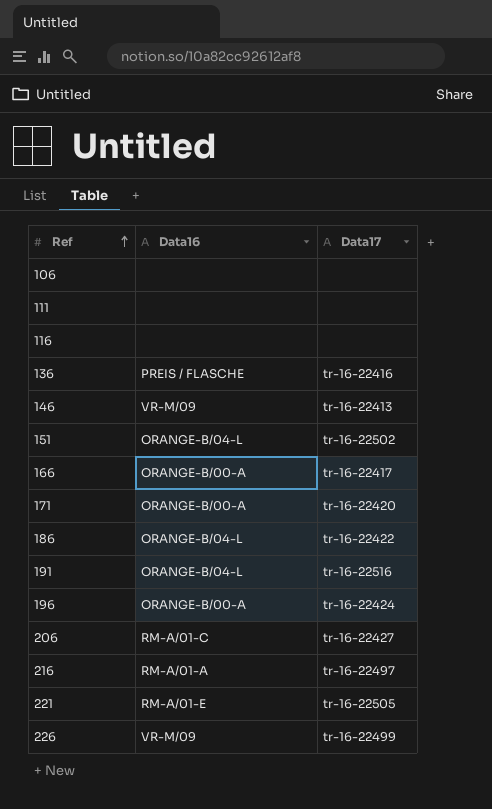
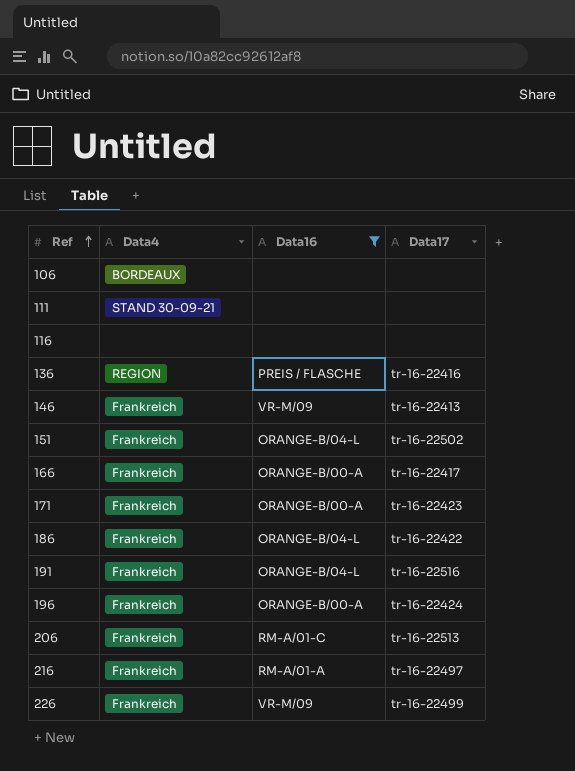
filter: none -> Data16 != RM-A/01-E
column Data4 | position: none -> 2
171 | Data17: tr-16-22420 -> tr-16-22423
206 | Data17: tr-16-22427 -> tr-16-22513

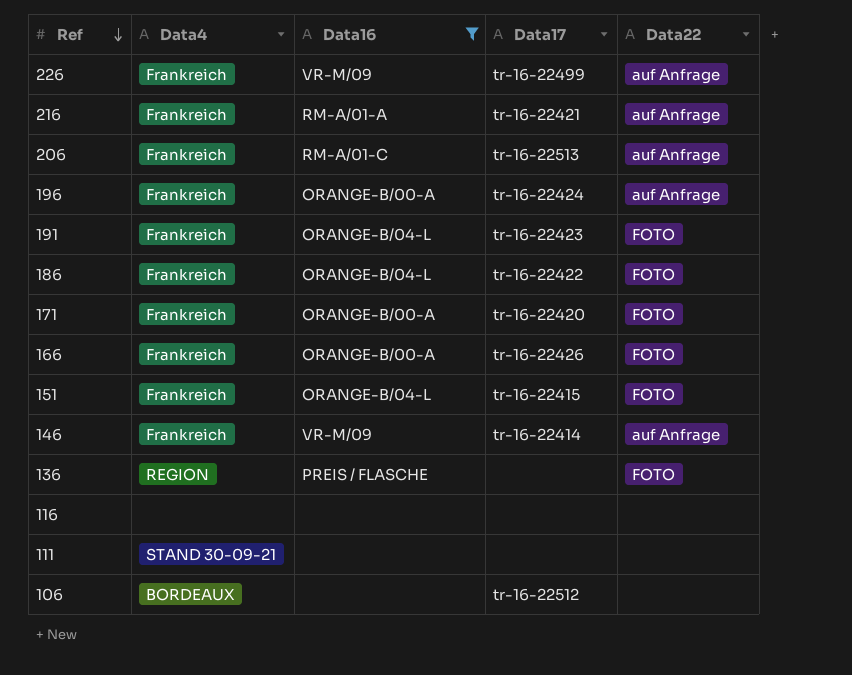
row order: Ref ascending -> Ref descending
column Data22 | position: none -> 5
216 | Data17: tr-16-22497 -> tr-16-22421
191 | Data17: tr-16-22516 -> tr-16-22423
171 | Data17: tr-16-22423 -> tr-16-22420
166 | Data17: tr-16-22417 -> tr-16-22426
151 | Data17: tr-16-22502 -> tr-16-22415
146 | Data17: tr-16-22413 -> tr-16-22414
136 | Data17: tr-16-22416 -> none
106 | Data17: none -> tr-16-22512

